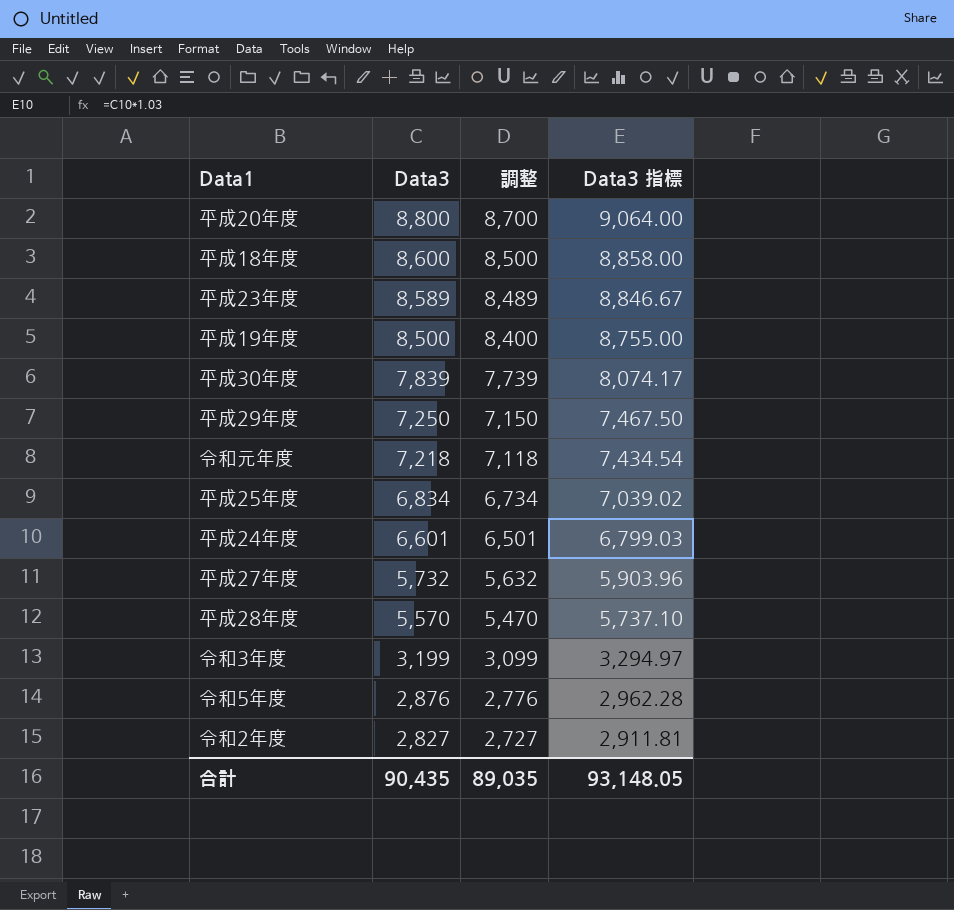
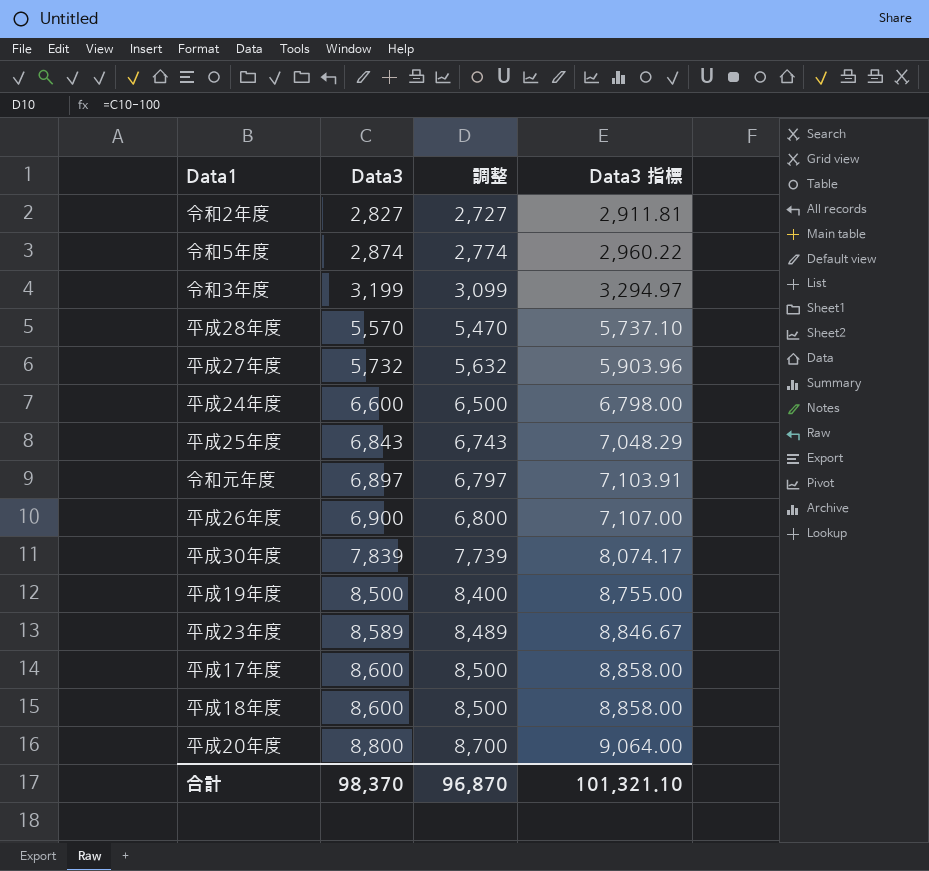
row order: Data3 descending -> Data3 ascending
row 平成29年度: 7,250 | 7,150 | 7,467.50 -> none
令和5年度 | Data3: 2,876 -> 2,874
令和5年度 | 調整: 2,776 -> 2,774
令和5年度 | Data3 指標: 2,962.28 -> 2,960.22
平成24年度 | Data3: 6,601 -> 6,600
平成24年度 | 調整: 6,501 -> 6,500
平成24年度 | Data3 指標: 6,799.03 -> 6,798.00
平成25年度 | Data3: 6,834 -> 6,843
平成25年度 | 調整: 6,734 -> 6,743
平成25年度 | Data3 指標: 7,039.02 -> 7,048.29
令和元年度 | Data3: 7,218 -> 6,897
令和元年度 | 調整: 7,118 -> 6,797
令和元年度 | Data3 指標: 7,434.54 -> 7,103.91
row 平成26年度: none -> 6,900 | 6,800 | 7,107.00
row 平成17年度: none -> 8,600 | 8,500 | 8,858.00
合計 | Data3: 90,435 -> 98,370
合計 | 調整: 89,035 -> 96,870
合計 | Data3 指標: 93,148.05 -> 101,321.10

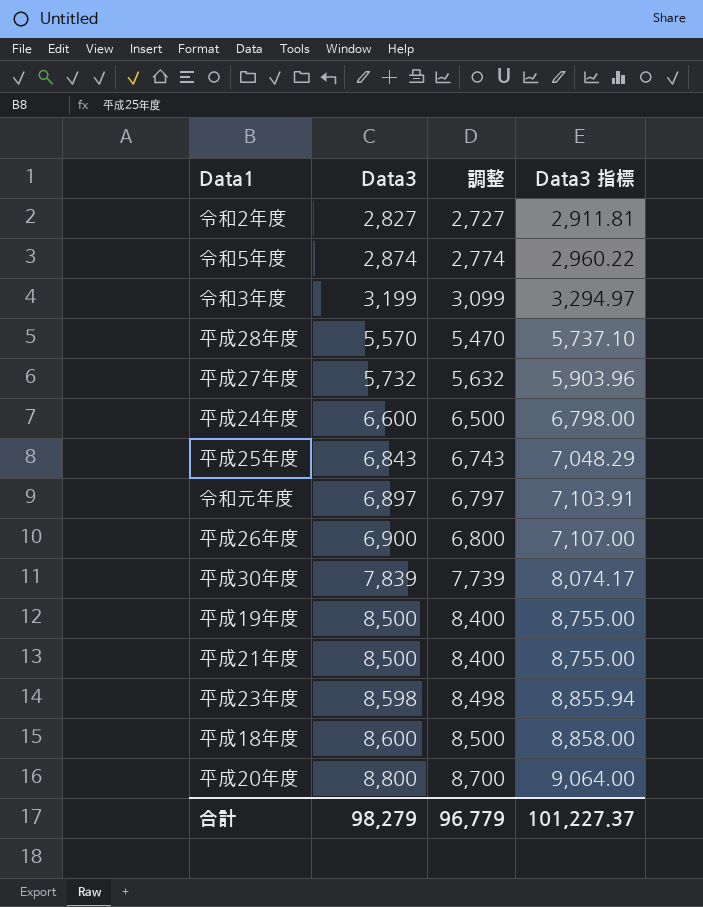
row 平成17年度: 8,600 | 8,500 | 8,858.00 -> none
row 平成21年度: none -> 8,500 | 8,400 | 8,755.00
平成23年度 | Data3: 8,589 -> 8,598
平成23年度 | 調整: 8,489 -> 8,498
平成23年度 | Data3 指標: 8,846.67 -> 8,855.94
合計 | Data3: 98,370 -> 98,279
合計 | 調整: 96,870 -> 96,779
合計 | Data3 指標: 101,321.10 -> 101,227.37

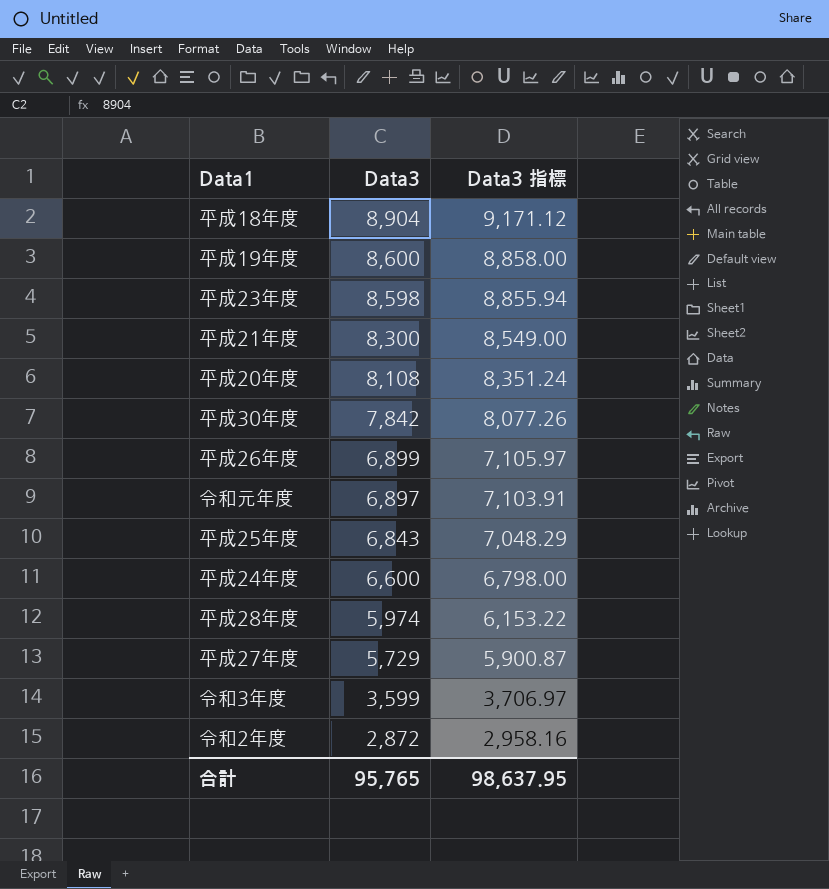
row order: Data3 ascending -> Data3 descending
column 調整 | formula: [Data3] - 100 -> none
row 令和5年度: 2,874 | 2,774 | 2,960.22 -> none
平成18年度 | Data3: 8,600 -> 8,904
平成18年度 | Data3 指標: 8,858.00 -> 9,171.12
平成19年度 | Data3: 8,500 -> 8,600
平成19年度 | Data3 指標: 8,755.00 -> 8,858.00
平成21年度 | Data3: 8,500 -> 8,300
平成21年度 | Data3 指標: 8,755.00 -> 8,549.00
平成20年度 | Data3: 8,800 -> 8,108
平成20年度 | Data3 指標: 9,064.00 -> 8,351.24
平成30年度 | Data3: 7,839 -> 7,842
平成30年度 | Data3 指標: 8,074.17 -> 8,077.26
平成26年度 | Data3: 6,900 -> 6,899
平成26年度 | Data3 指標: 7,107.00 -> 7,105.97
平成28年度 | Data3: 5,570 -> 5,974
平成28年度 | Data3 指標: 5,737.10 -> 6,153.22
平成27年度 | Data3: 5,732 -> 5,729
平成27年度 | Data3 指標: 5,903.96 -> 5,900.87
令和3年度 | Data3: 3,199 -> 3,599
令和3年度 | Data3 指標: 3,294.97 -> 3,706.97
令和2年度 | Data3: 2,827 -> 2,872
令和2年度 | Data3 指標: 2,911.81 -> 2,958.16
合計 | Data3: 98,279 -> 95,765
合計 | Data3 指標: 101,227.37 -> 98,637.95

